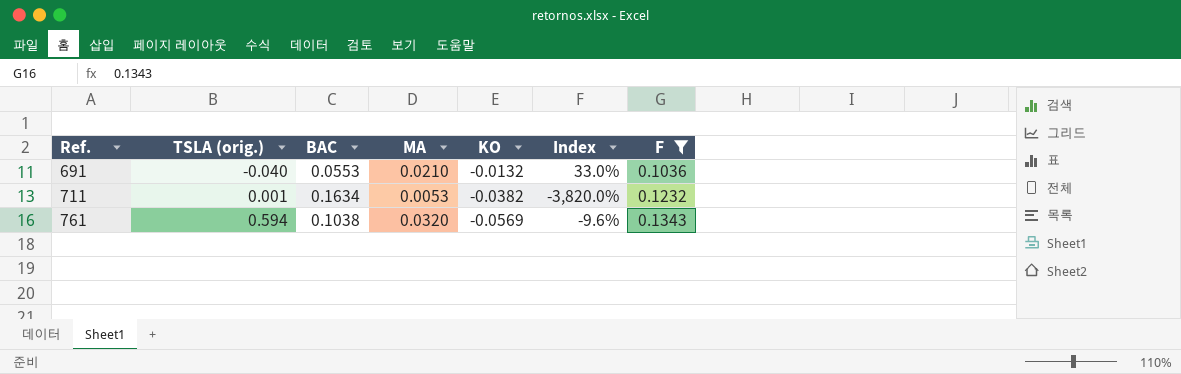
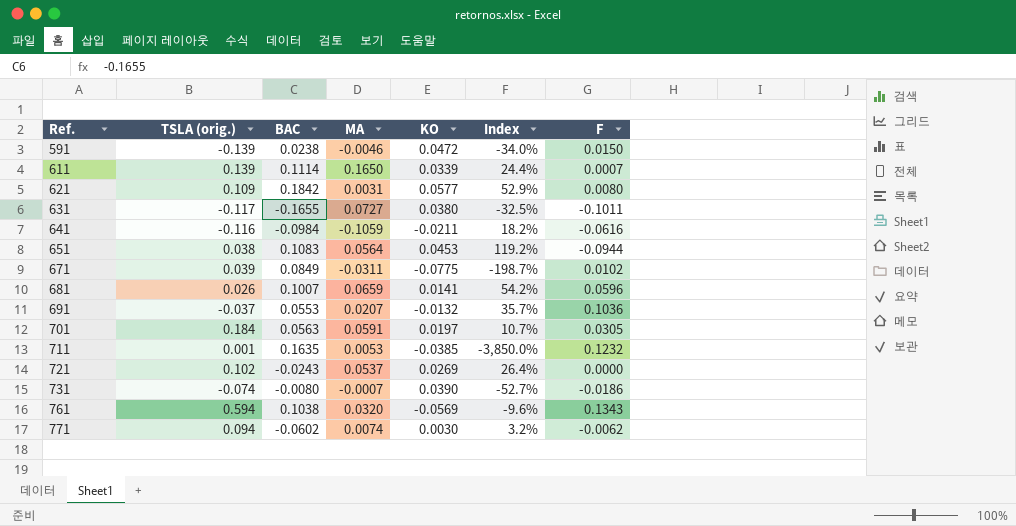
filter: F >= 0.1036 -> none
691 | TSLA (orig.): -0.040 -> -0.037
691 | MA: 0.0210 -> 0.0207
691 | Index: 33.0% -> 35.7%
711 | BAC: 0.1634 -> 0.1635
711 | KO: -0.0382 -> -0.0385
711 | Index: -3,820.0% -> -3,850.0%

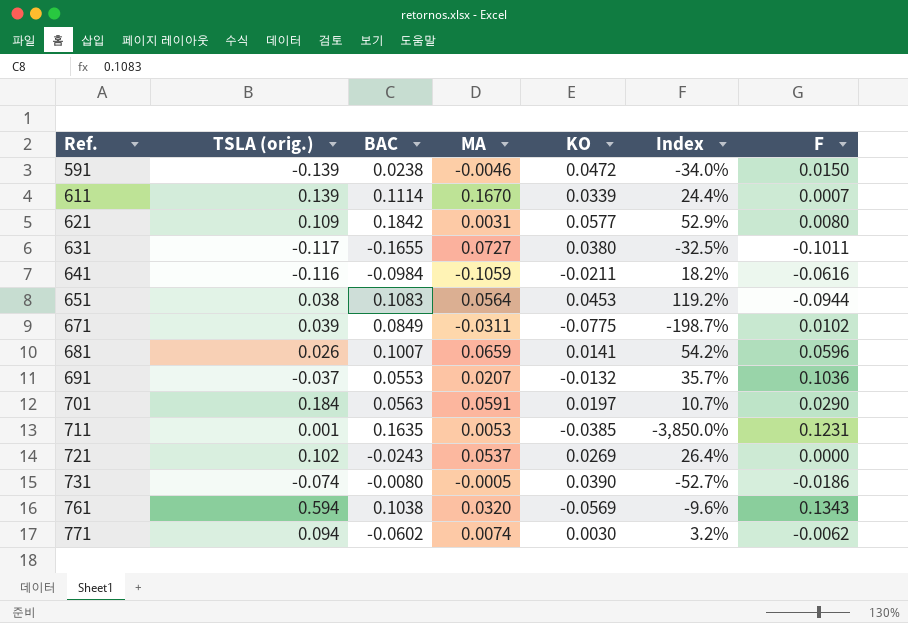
611 | MA: 0.1650 -> 0.1670
701 | F: 0.0305 -> 0.0290
711 | F: 0.1232 -> 0.1231
731 | MA: -0.0007 -> -0.0005

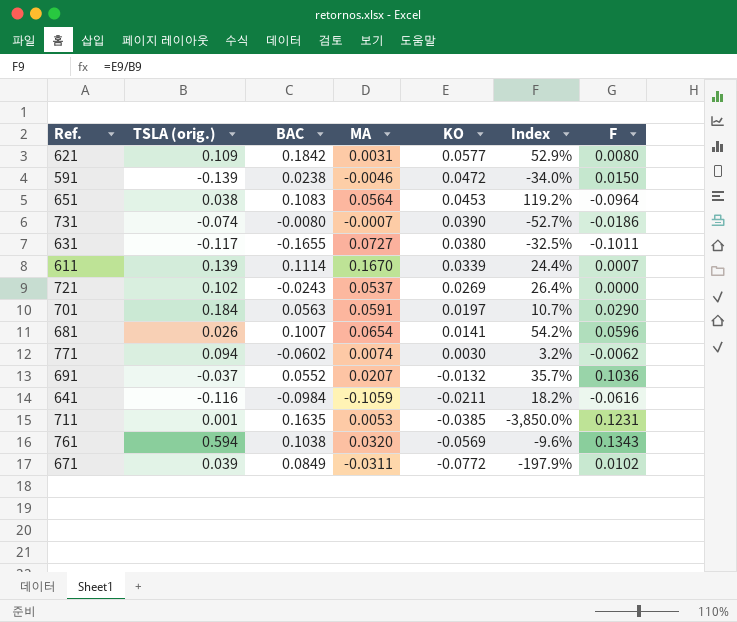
row order: Ref. ascending -> KO descending
651 | F: -0.0944 -> -0.0964
731 | MA: -0.0005 -> -0.0007
681 | MA: 0.0659 -> 0.0654
691 | BAC: 0.0553 -> 0.0552
671 | KO: -0.0775 -> -0.0772
671 | Index: -198.7% -> -197.9%

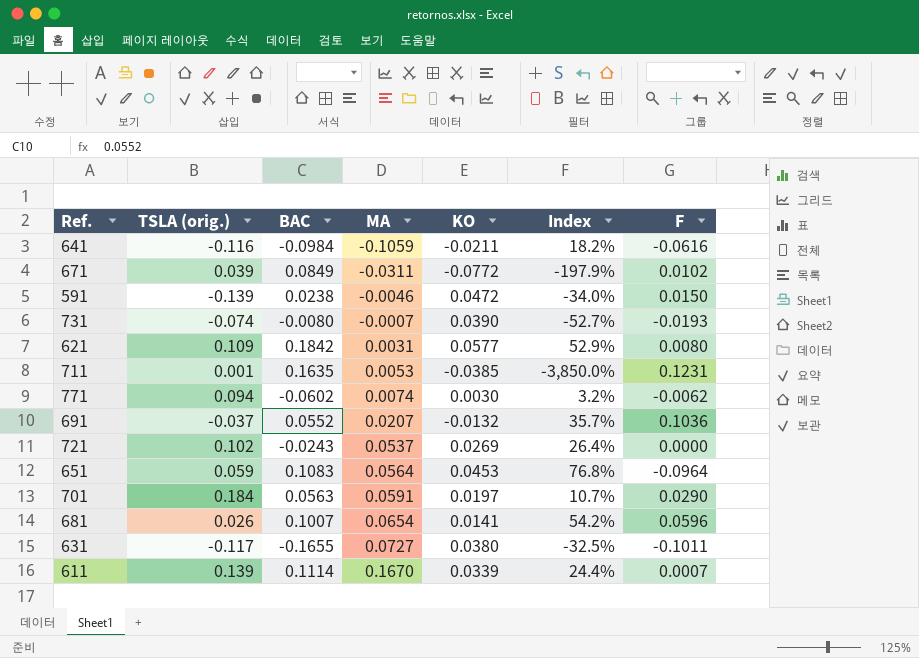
row order: KO descending -> MA ascending
row 761: 0.594 | 0.1038 | 0.0320 | -0.0569 | -9.6% | 0.1343 -> none
731 | F: -0.0186 -> -0.0193
651 | TSLA (orig.): 0.038 -> 0.059
651 | Index: 119.2% -> 76.8%

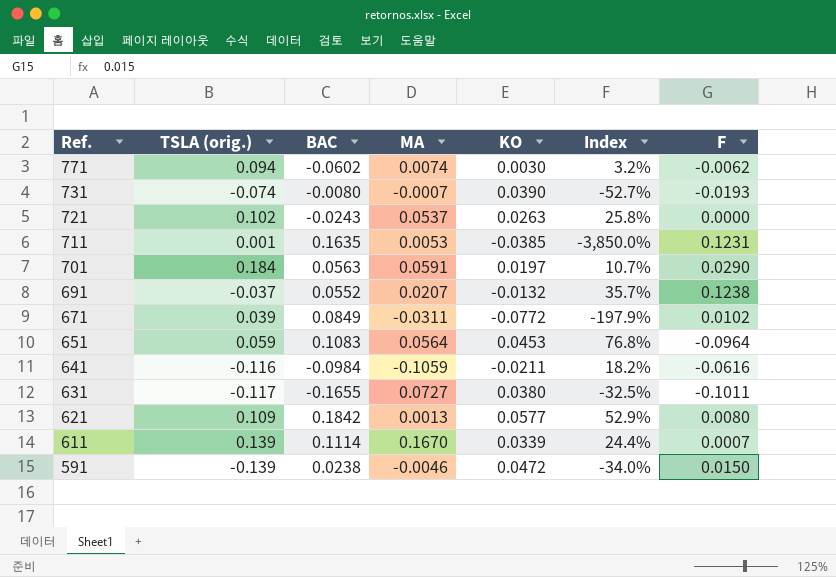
row order: MA ascending -> Ref. descending
row 681: 0.026 | 0.1007 | 0.0654 | 0.0141 | 54.2% | 0.0596 -> none
721 | KO: 0.0269 -> 0.0263
721 | Index: 26.4% -> 25.8%
691 | F: 0.1036 -> 0.1238
621 | MA: 0.0031 -> 0.0013

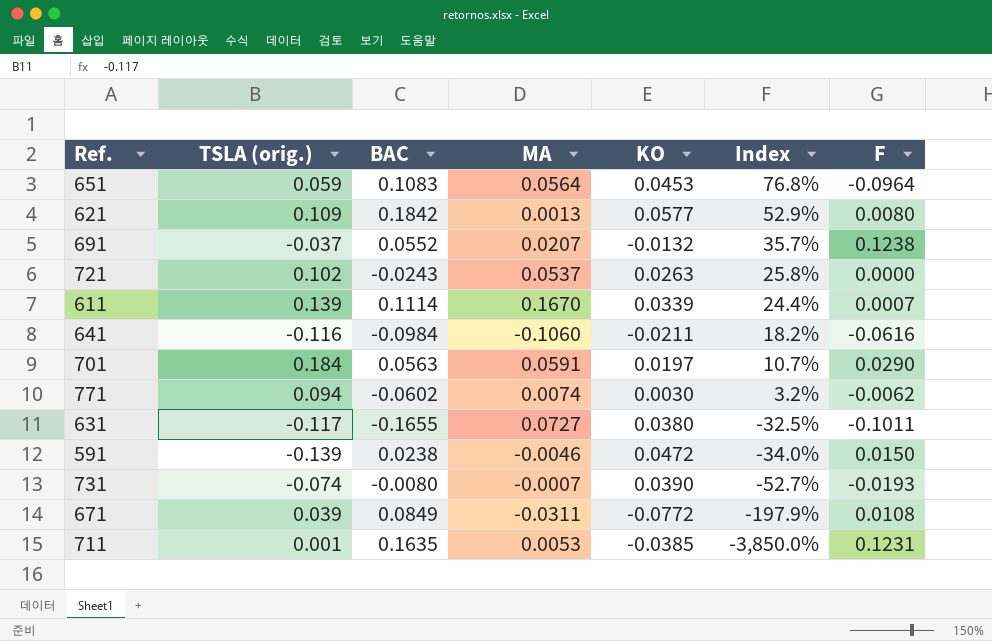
row order: Ref. descending -> Index descending
641 | MA: -0.1059 -> -0.1060
671 | F: 0.0102 -> 0.0108

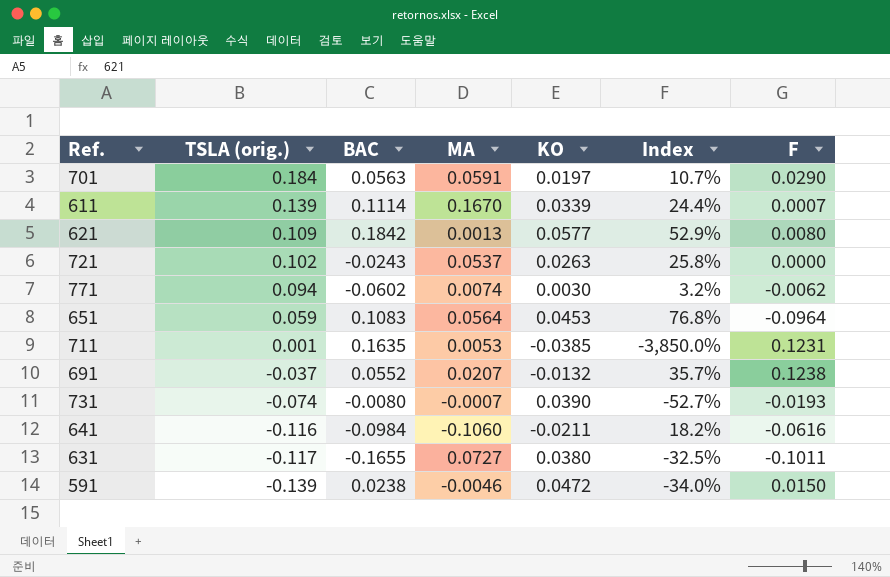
row order: Index descending -> TSLA (orig.) descending
row 671: 0.039 | 0.0849 | -0.0311 | -0.0772 | -197.9% | 0.0108 -> none

